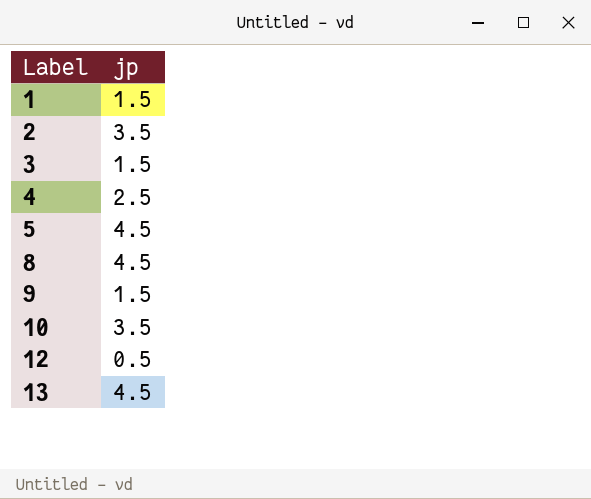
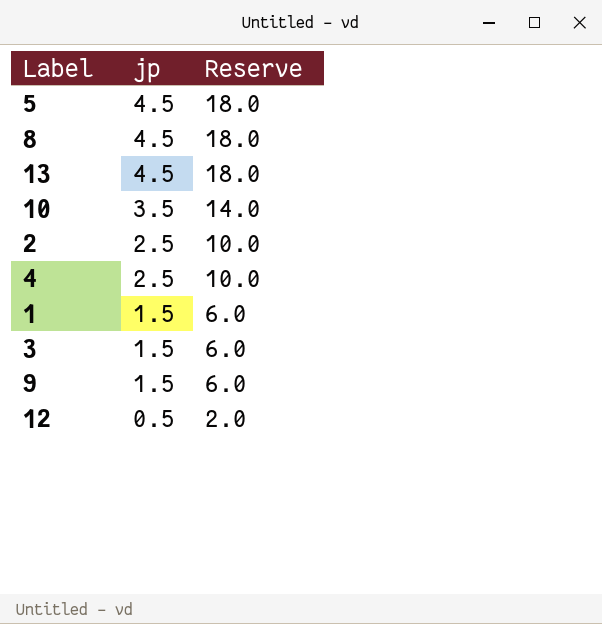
row order: Label ascending -> jp descending
column Reserve | formula: none -> [jp] * 4
2 | jp: 3.5 -> 2.5

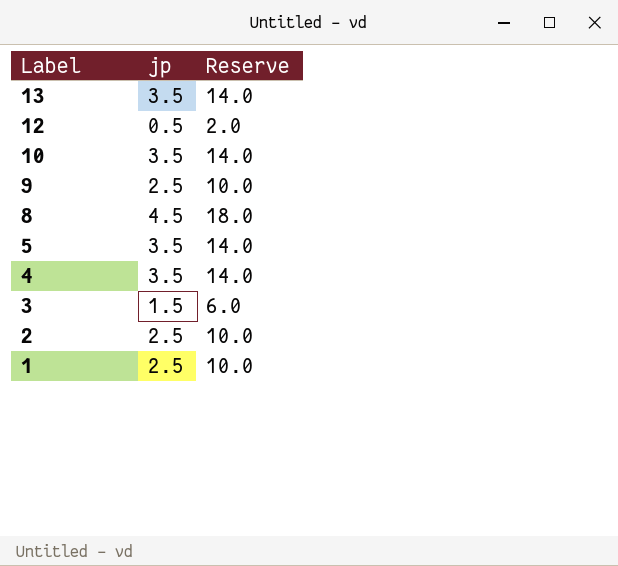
row order: jp descending -> Label descending
13 | jp: 4.5 -> 3.5
13 | Reserve: 18.0 -> 14.0
9 | jp: 1.5 -> 2.5
9 | Reserve: 6.0 -> 10.0
5 | jp: 4.5 -> 3.5
5 | Reserve: 18.0 -> 14.0
4 | jp: 2.5 -> 3.5
4 | Reserve: 10.0 -> 14.0
1 | jp: 1.5 -> 2.5
1 | Reserve: 6.0 -> 10.0

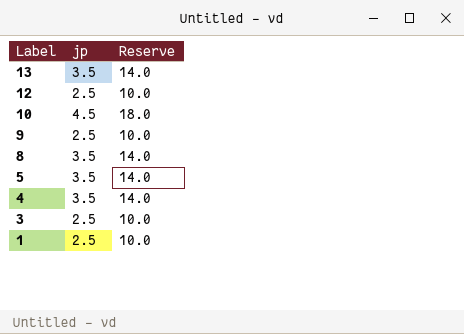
row 2: 2.5 | 10.0 -> none
12 | jp: 0.5 -> 2.5
12 | Reserve: 2.0 -> 10.0
10 | jp: 3.5 -> 4.5
10 | Reserve: 14.0 -> 18.0
8 | jp: 4.5 -> 3.5
8 | Reserve: 18.0 -> 14.0
3 | jp: 1.5 -> 2.5
3 | Reserve: 6.0 -> 10.0

